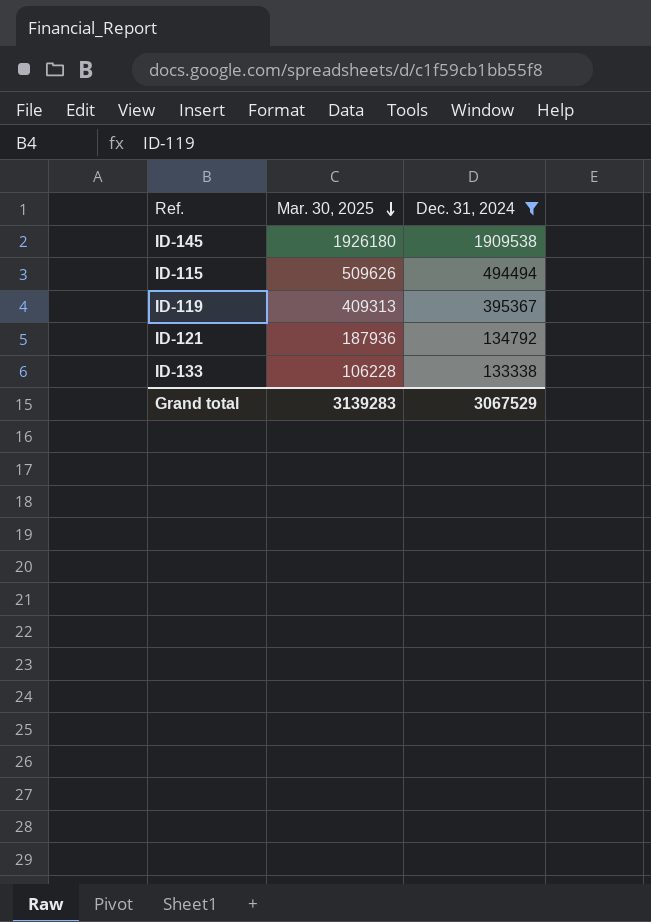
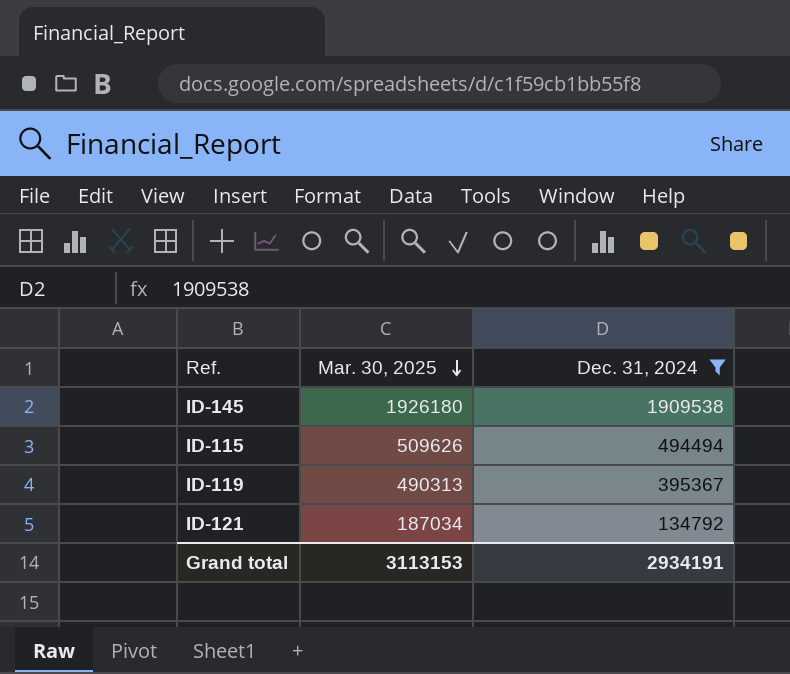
row ID-133: 106228 | 133338 -> none
ID-119 | Mar. 30, 2025: 409313 -> 490313
ID-121 | Mar. 30, 2025: 187936 -> 187034
Grand total | Mar. 30, 2025: 3139283 -> 3113153
Grand total | Dec. 31, 2024: 3067529 -> 2934191

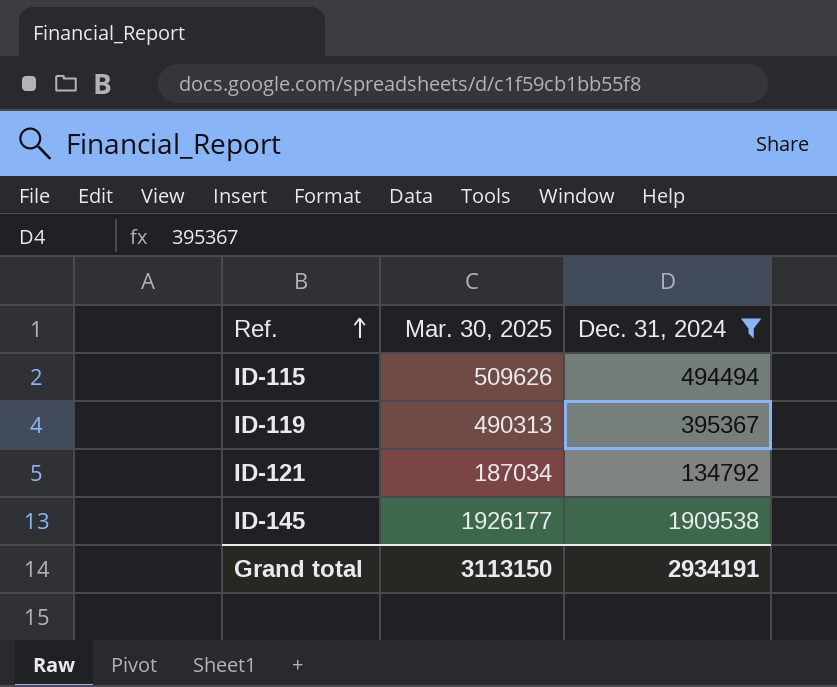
row order: Mar. 30, 2025 descending -> Ref. ascending
ID-145 | Mar. 30, 2025: 1926180 -> 1926177
Grand total | Mar. 30, 2025: 3113153 -> 3113150

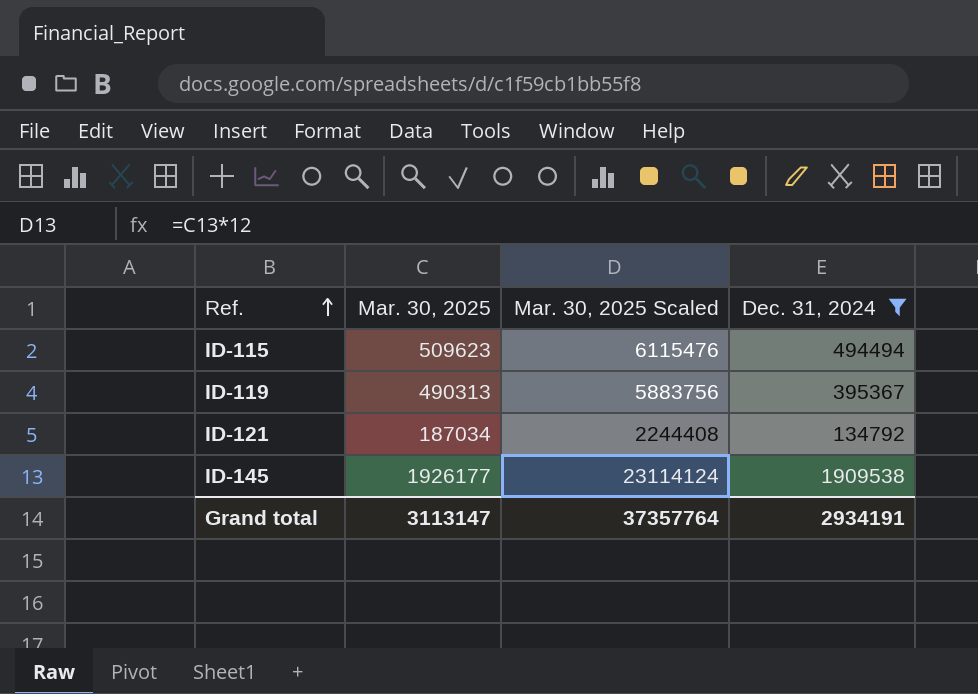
column Mar. 30, 2025 Scaled | formula: none -> [Mar. 30, 2025] * 12
ID-115 | Mar. 30, 2025: 509626 -> 509623
Grand total | Mar. 30, 2025: 3113150 -> 3113147

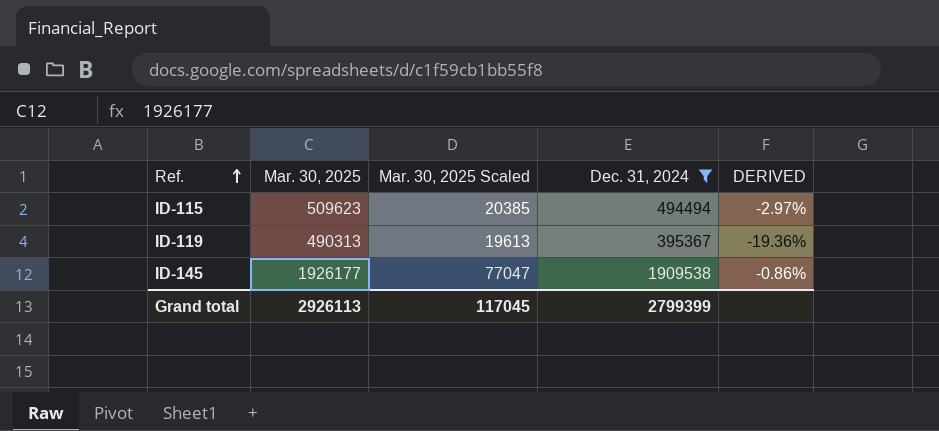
column Mar. 30, 2025 Scaled | formula: [Mar. 30, 2025] * 12 -> [Mar. 30, 2025] * 0.04
column DERIVED | formula: none -> ([Dec. 31, 2024] - [Mar. 30, 2025]) / [Mar. 30, 2025]
row ID-121: 187034 | 2244408 | 134792 -> none
Grand total | Mar. 30, 2025: 3113147 -> 2926113
Grand total | Mar. 30, 2025 Scaled: 37357764 -> 117045
Grand total | Dec. 31, 2024: 2934191 -> 2799399

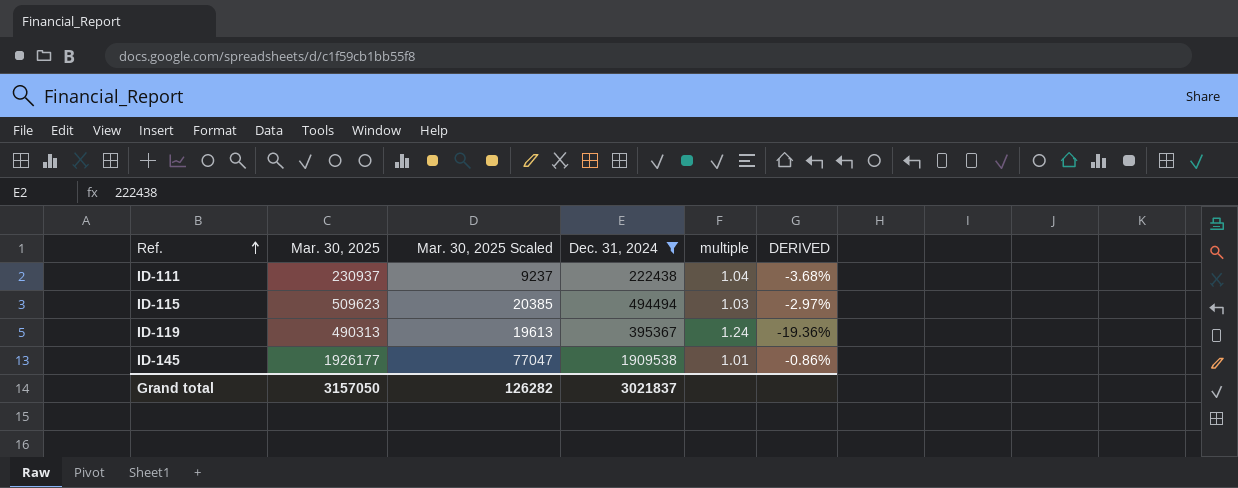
column multiple | formula: none -> [Mar. 30, 2025] / [Dec. 31, 2024]
row ID-111: none -> 230937 | 9237 | 222438 | 1.04 | -3.68%
Grand total | Mar. 30, 2025: 2926113 -> 3157050
Grand total | Mar. 30, 2025 Scaled: 117045 -> 126282
Grand total | Dec. 31, 2024: 2799399 -> 3021837

